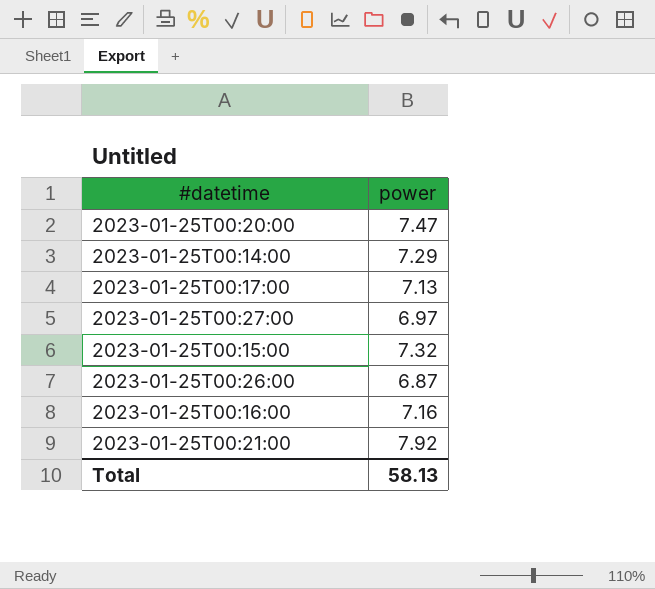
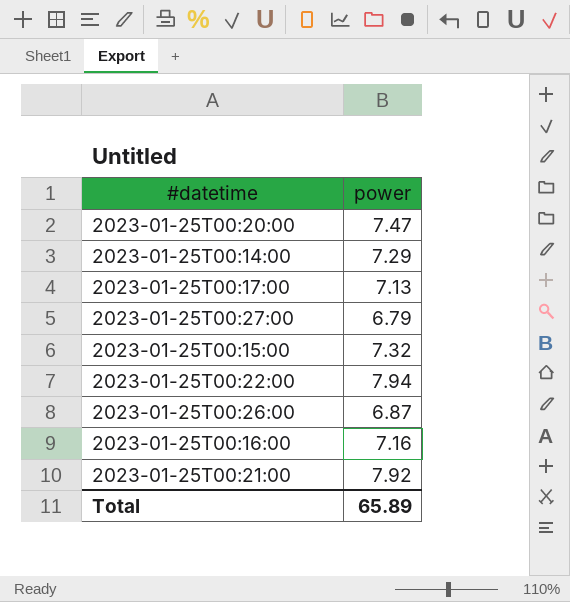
2023-01-25T00:27:00 | power: 6.97 -> 6.79
row 2023-01-25T00:22:00: none -> 7.94
Total | power: 58.13 -> 65.89

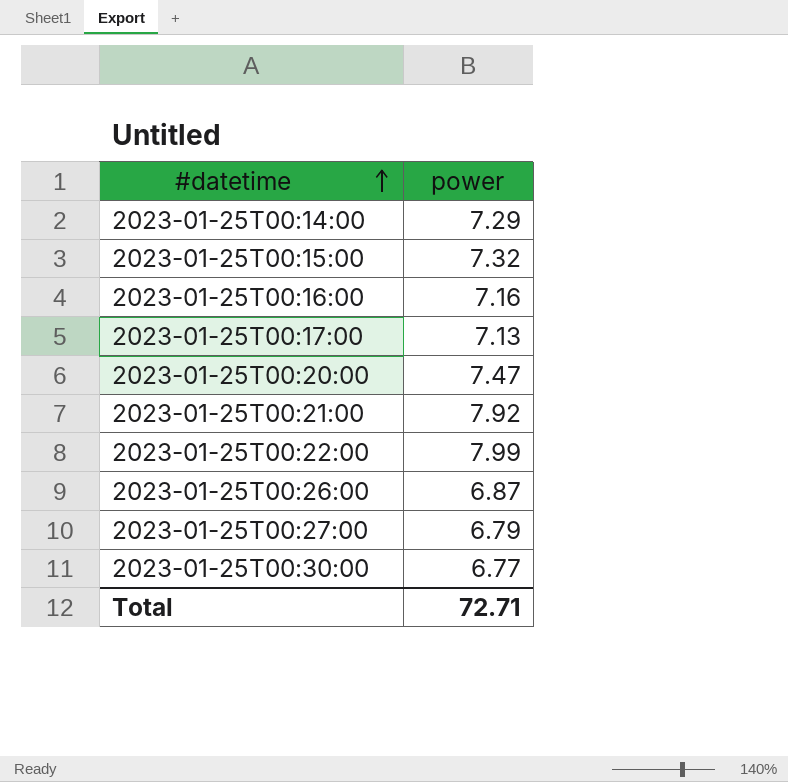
row order: none -> #datetime ascending
2023-01-25T00:22:00 | power: 7.94 -> 7.99
row 2023-01-25T00:30:00: none -> 6.77
Total | power: 65.89 -> 72.71

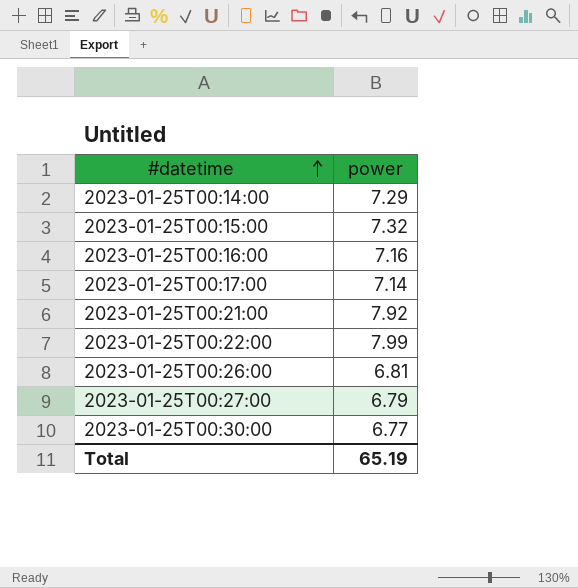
row 2023-01-25T00:20:00: 7.47 -> none
2023-01-25T00:17:00 | power: 7.13 -> 7.14
2023-01-25T00:26:00 | power: 6.87 -> 6.81
Total | power: 72.71 -> 65.19

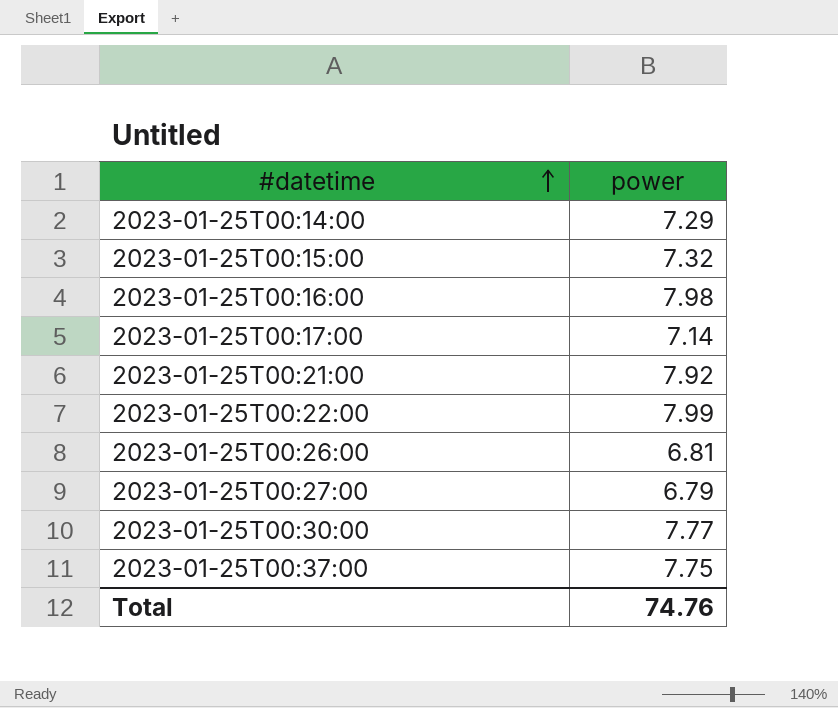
2023-01-25T00:16:00 | power: 7.16 -> 7.98
2023-01-25T00:30:00 | power: 6.77 -> 7.77
row 2023-01-25T00:37:00: none -> 7.75
Total | power: 65.19 -> 74.76

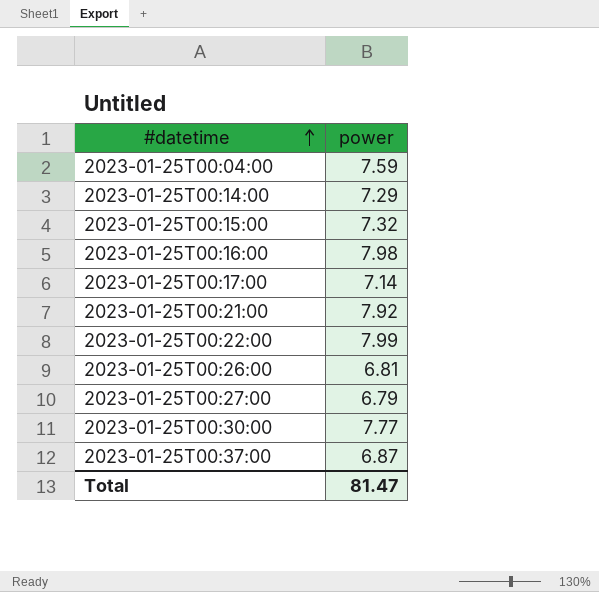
row 2023-01-25T00:04:00: none -> 7.59
2023-01-25T00:37:00 | power: 7.75 -> 6.87
Total | power: 74.76 -> 81.47

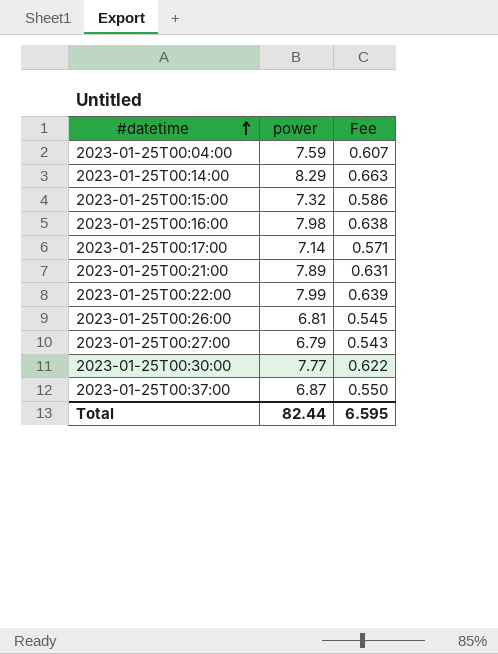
column Fee | formula: none -> [power] * 0.08
2023-01-25T00:14:00 | power: 7.29 -> 8.29
2023-01-25T00:21:00 | power: 7.92 -> 7.89
Total | power: 81.47 -> 82.44

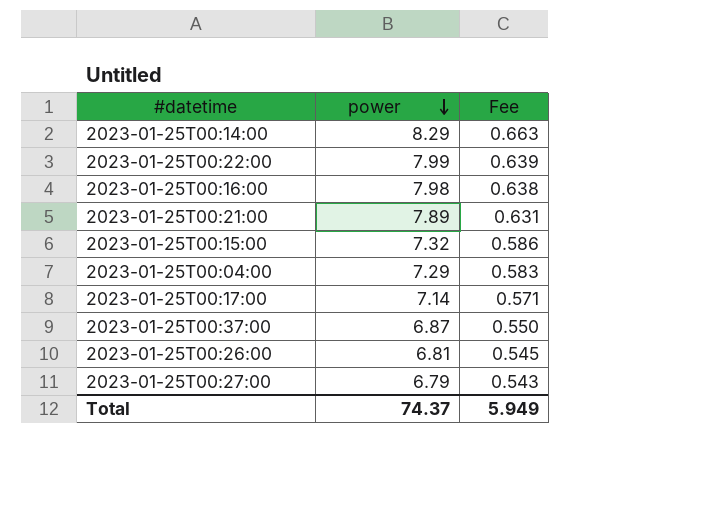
row order: #datetime ascending -> power descending
row 2023-01-25T00:30:00: 7.77 | 0.622 -> none
2023-01-25T00:04:00 | power: 7.59 -> 7.29
2023-01-25T00:04:00 | Fee: 0.607 -> 0.583
Total | power: 82.44 -> 74.37
Total | Fee: 6.595 -> 5.949

